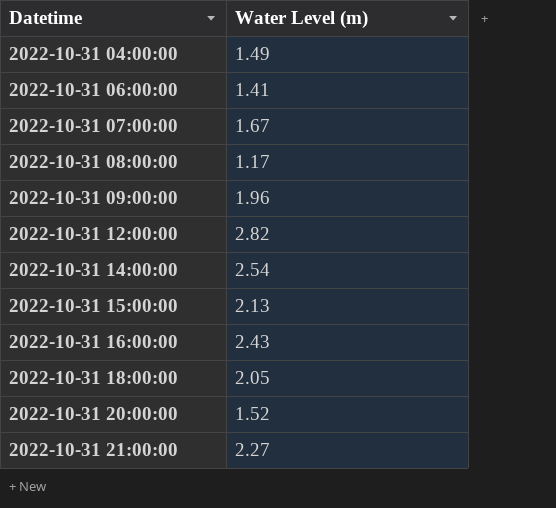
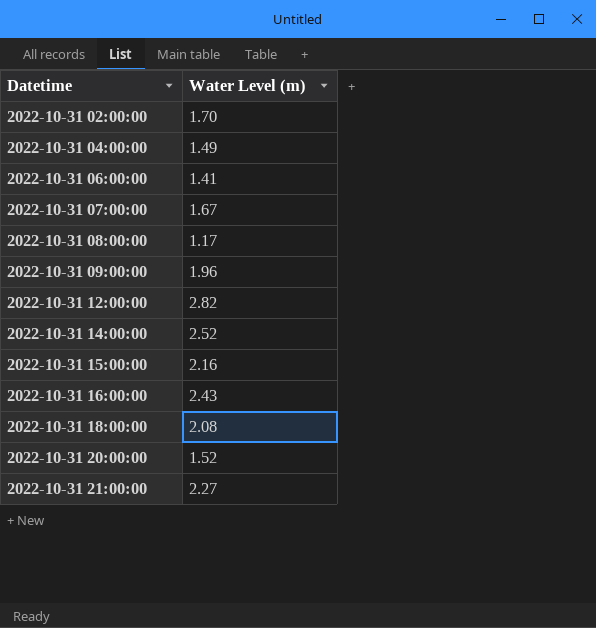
row 2022-10-31 02:00:00: none -> 1.70
2022-10-31 14:00:00 | Water Level (m): 2.54 -> 2.52
2022-10-31 15:00:00 | Water Level (m): 2.13 -> 2.16
2022-10-31 18:00:00 | Water Level (m): 2.05 -> 2.08

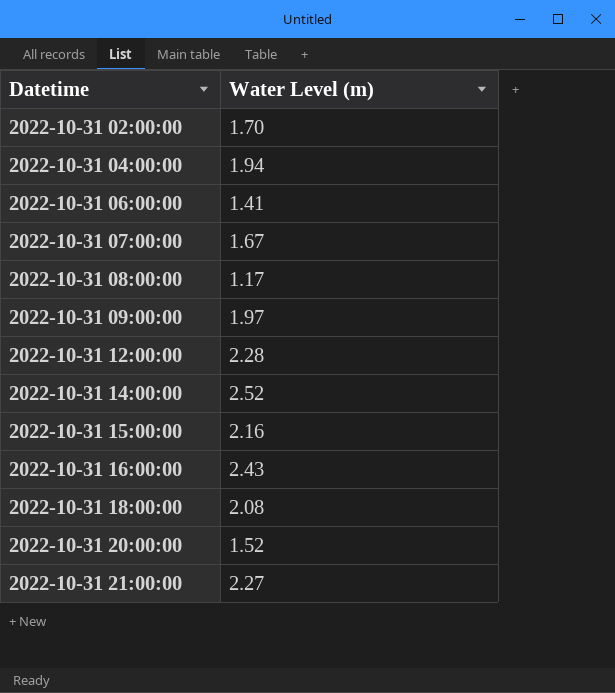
2022-10-31 04:00:00 | Water Level (m): 1.49 -> 1.94
2022-10-31 09:00:00 | Water Level (m): 1.96 -> 1.97
2022-10-31 12:00:00 | Water Level (m): 2.82 -> 2.28

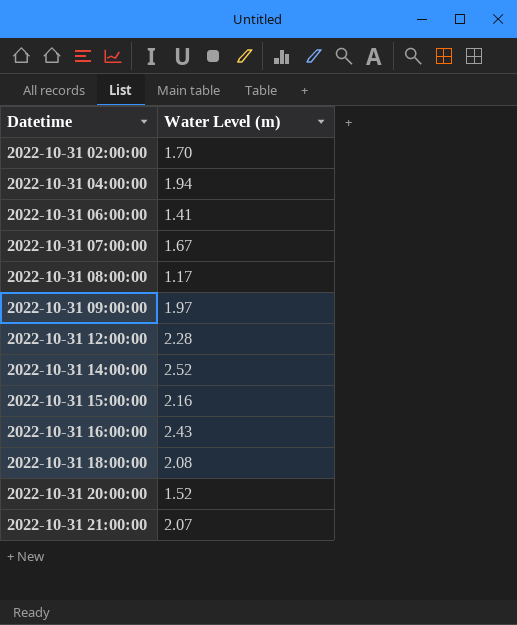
2022-10-31 21:00:00 | Water Level (m): 2.27 -> 2.07

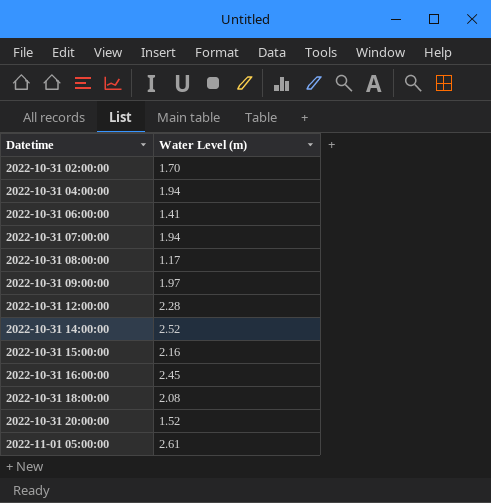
row 2022-10-31 21:00:00: 2.07 -> none
2022-10-31 07:00:00 | Water Level (m): 1.67 -> 1.94
2022-10-31 16:00:00 | Water Level (m): 2.43 -> 2.45
row 2022-11-01 05:00:00: none -> 2.61

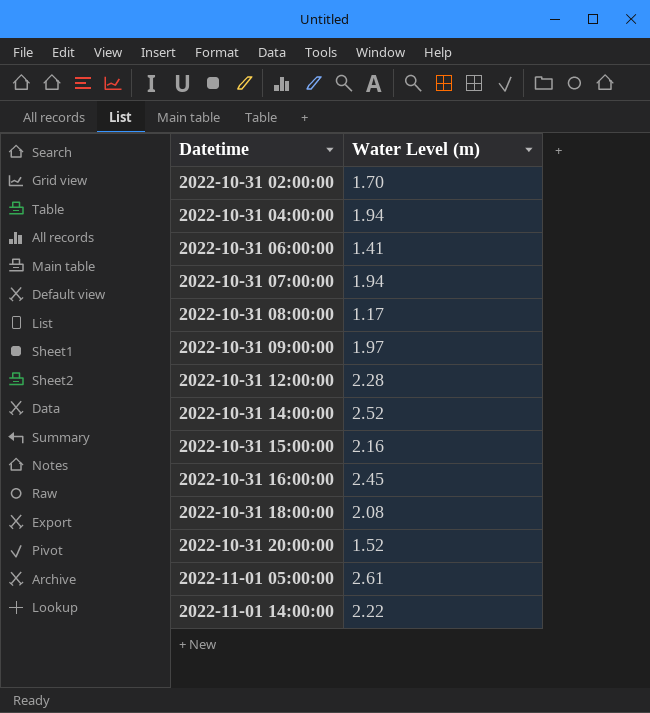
row 2022-11-01 14:00:00: none -> 2.22

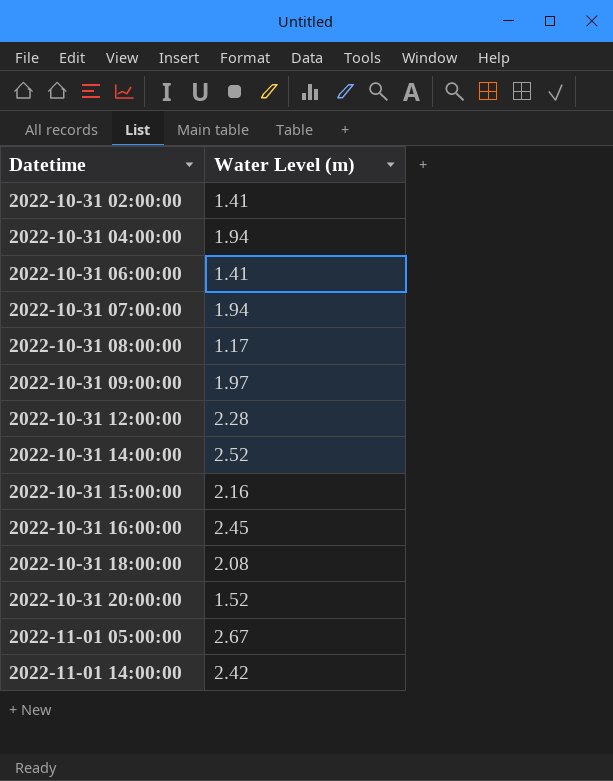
2022-10-31 02:00:00 | Water Level (m): 1.70 -> 1.41
2022-11-01 05:00:00 | Water Level (m): 2.61 -> 2.67
2022-11-01 14:00:00 | Water Level (m): 2.22 -> 2.42

